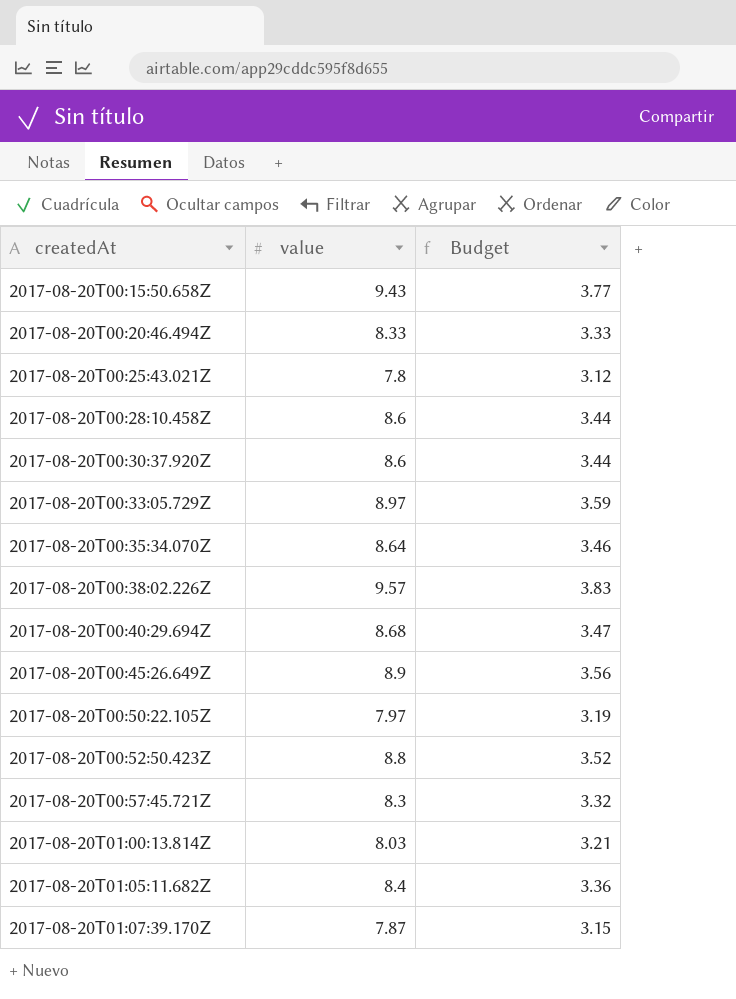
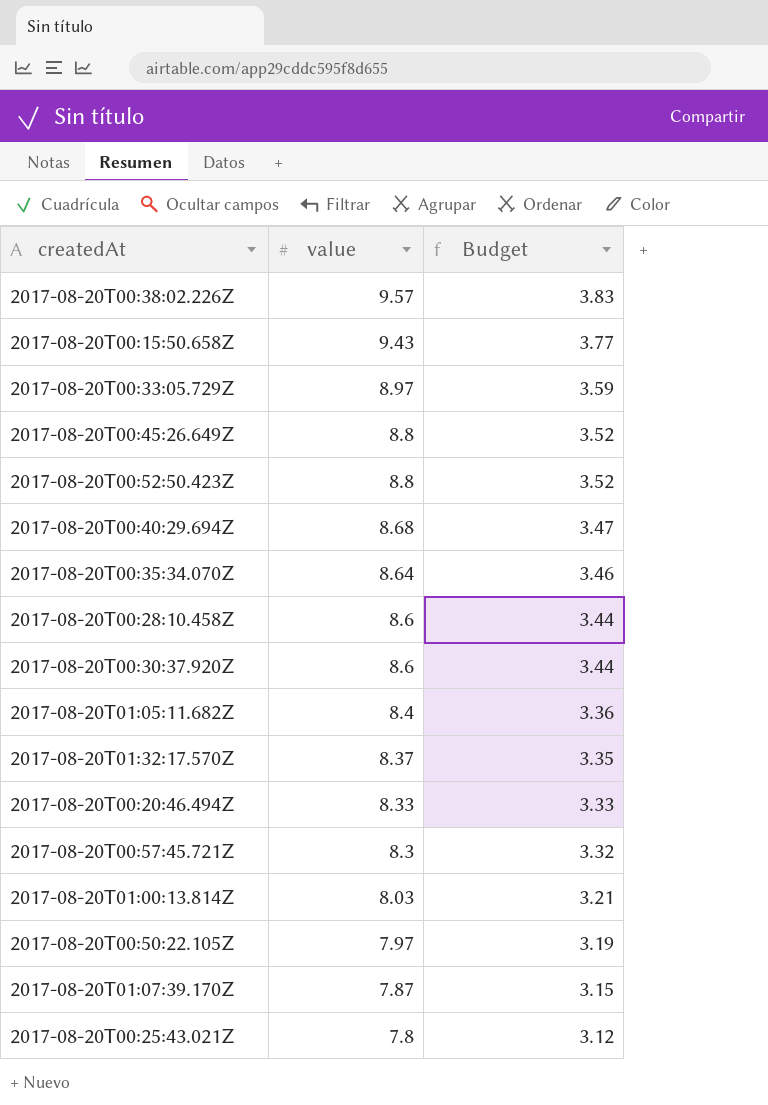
row order: createdAt ascending -> value descending
2017-08-20T00:45:26.649Z | value: 8.9 -> 8.8
2017-08-20T00:45:26.649Z | Budget: 3.56 -> 3.52
row 2017-08-20T01:32:17.570Z: none -> 8.37 | 3.35

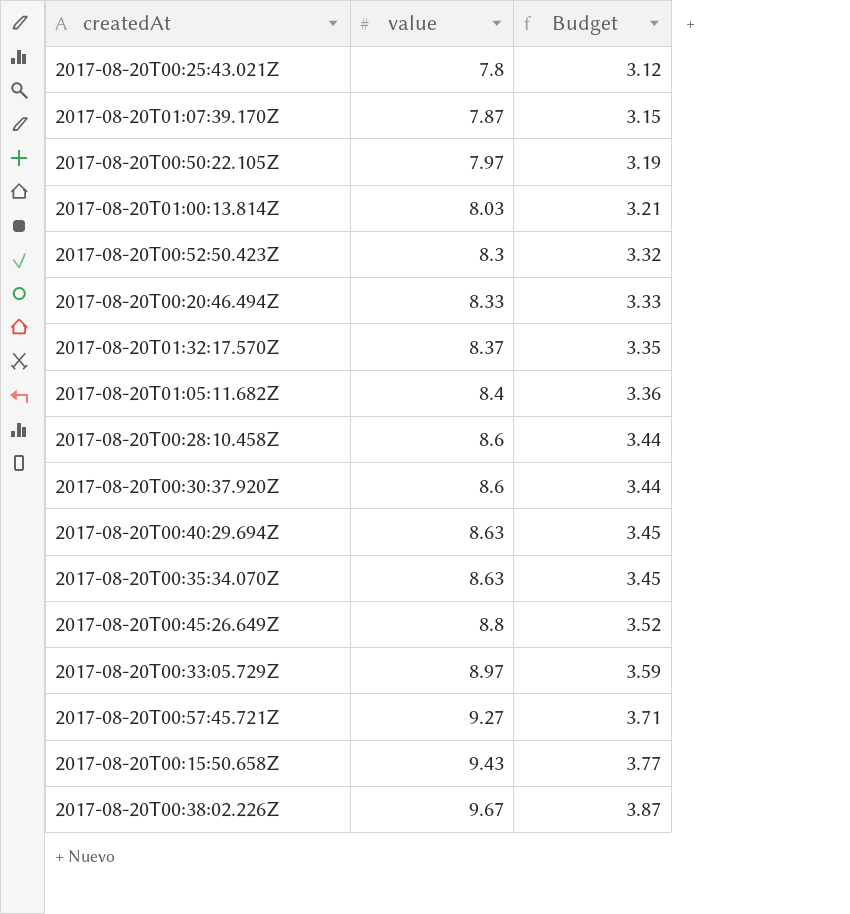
row order: value descending -> value ascending
2017-08-20T00:52:50.423Z | value: 8.8 -> 8.3
2017-08-20T00:52:50.423Z | Budget: 3.52 -> 3.32
2017-08-20T00:40:29.694Z | value: 8.68 -> 8.63
2017-08-20T00:40:29.694Z | Budget: 3.47 -> 3.45
2017-08-20T00:35:34.070Z | value: 8.64 -> 8.63
2017-08-20T00:35:34.070Z | Budget: 3.46 -> 3.45
2017-08-20T00:57:45.721Z | value: 8.3 -> 9.27
2017-08-20T00:57:45.721Z | Budget: 3.32 -> 3.71
2017-08-20T00:38:02.226Z | value: 9.57 -> 9.67
2017-08-20T00:38:02.226Z | Budget: 3.83 -> 3.87

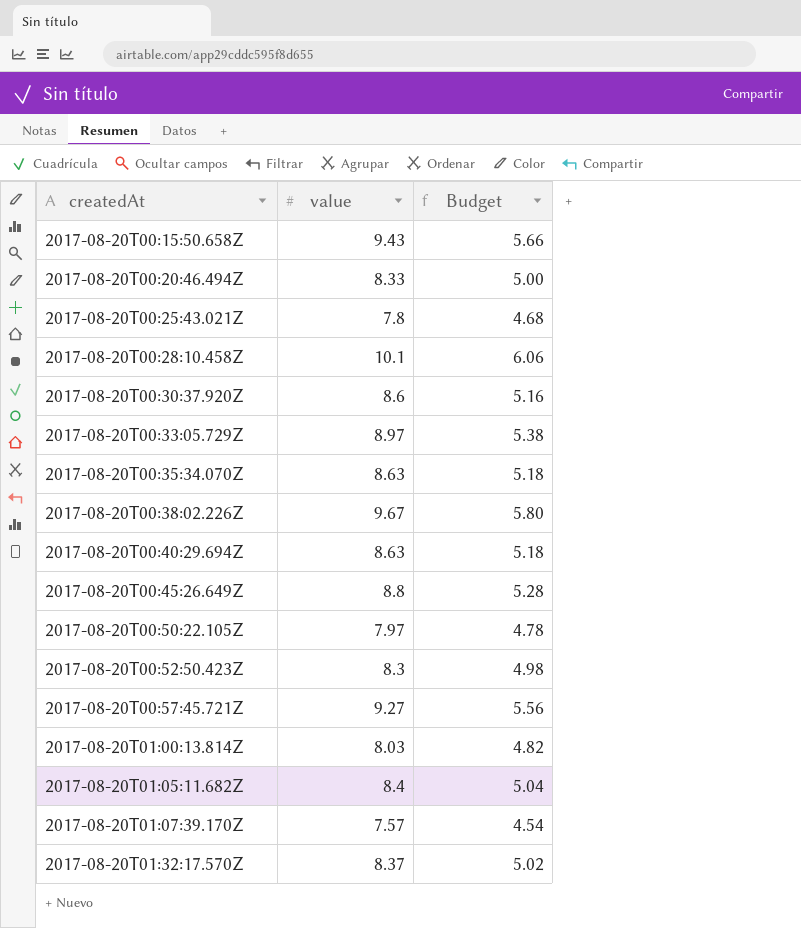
row order: value ascending -> createdAt ascending
column Budget | formula: [value] * 0.4 -> [value] * 0.6
2017-08-20T00:28:10.458Z | value: 8.6 -> 10.1
2017-08-20T01:07:39.170Z | value: 7.87 -> 7.57

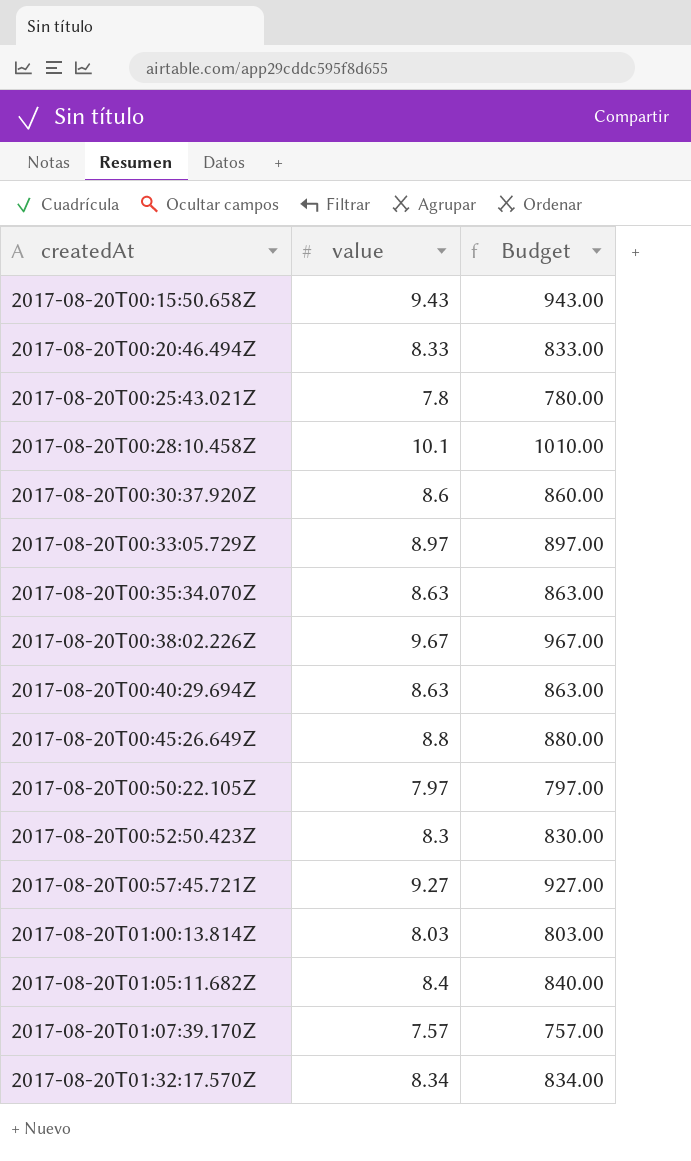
column Budget | formula: [value] * 0.6 -> [value] * 100
2017-08-20T01:32:17.570Z | value: 8.37 -> 8.34

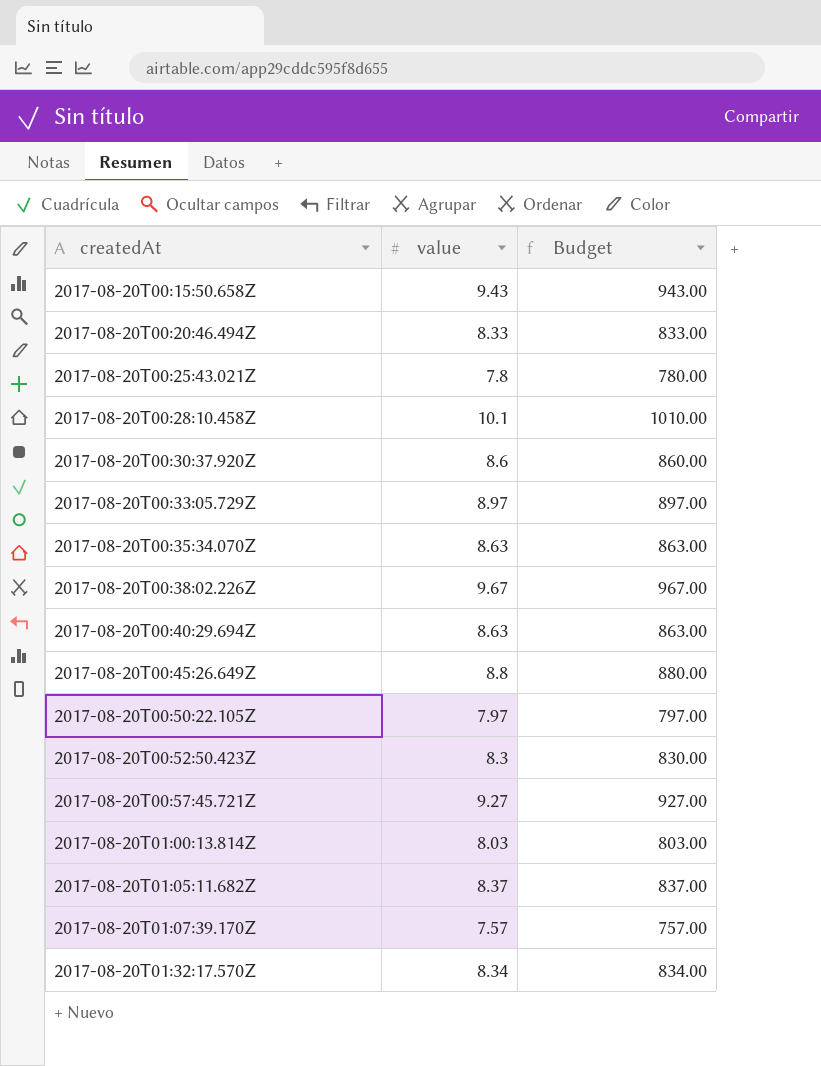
2017-08-20T01:05:11.682Z | value: 8.4 -> 8.37
2017-08-20T01:05:11.682Z | Budget: 840.00 -> 837.00

